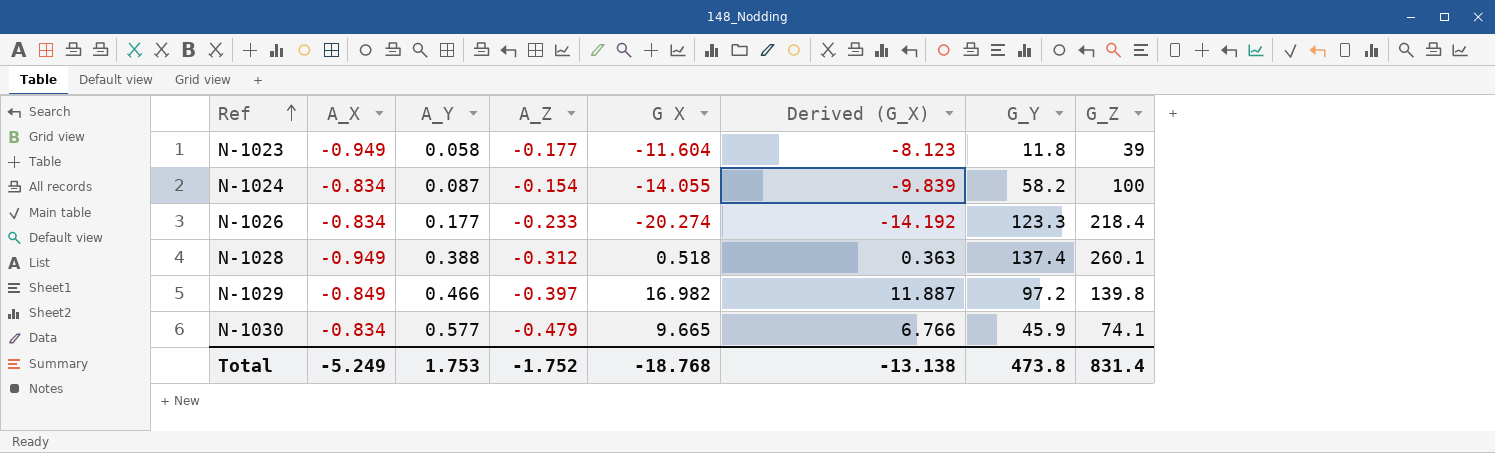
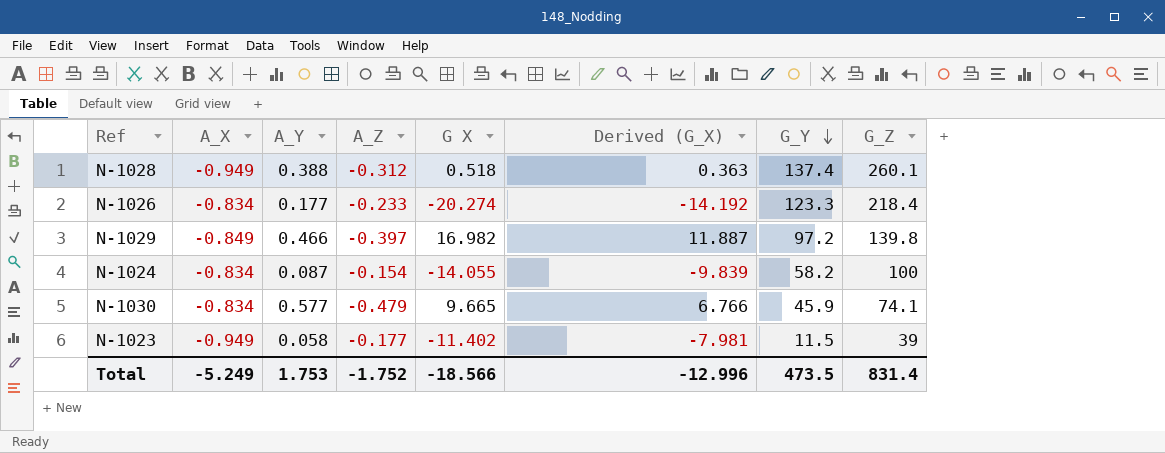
row order: Ref ascending -> G_Y descending
N-1023 | G X: -11.604 -> -11.402
N-1023 | Derived (G_X): -8.123 -> -7.981
N-1023 | G_Y: 11.8 -> 11.5
Total | G X: -18.768 -> -18.566
Total | Derived (G_X): -13.138 -> -12.996
Total | G_Y: 473.8 -> 473.5

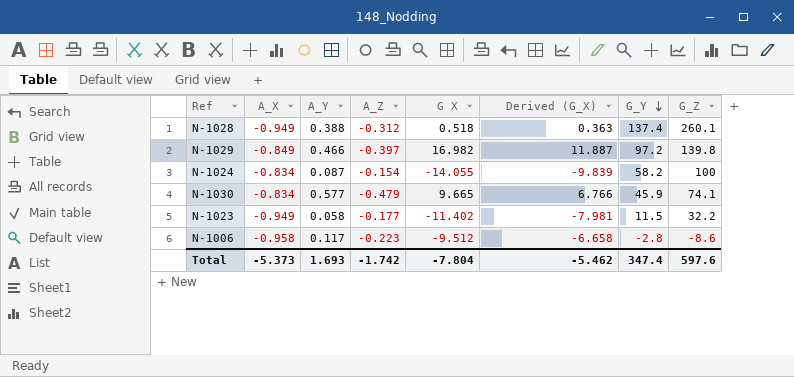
row N-1026: -0.834 | 0.177 | -0.233 | -20.274 | -14.192 | 123.3 | 218.4 -> none
N-1023 | G_Z: 39 -> 32.2
row N-1006: none -> -0.958 | 0.117 | -0.223 | -9.512 | -6.658 | -2.8 | -8.6
Total | A_X: -5.249 -> -5.373
Total | A_Y: 1.753 -> 1.693
Total | A_Z: -1.752 -> -1.742
Total | G X: -18.566 -> -7.804
Total | Derived (G_X): -12.996 -> -5.462
Total | G_Y: 473.5 -> 347.4
Total | G_Z: 831.4 -> 597.6

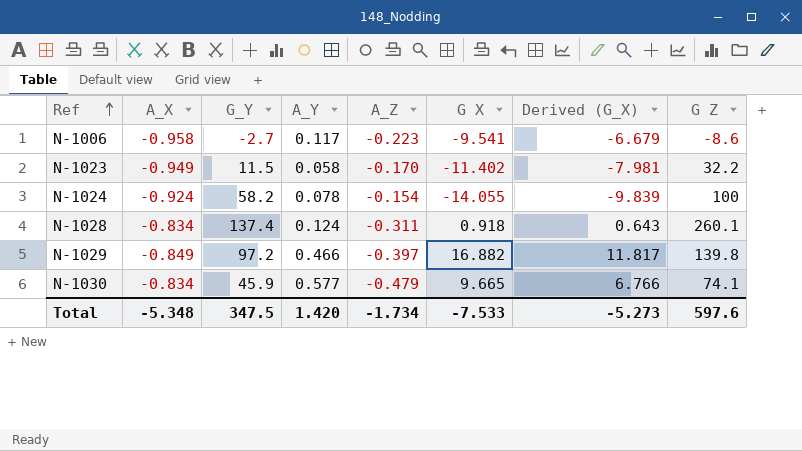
row order: G_Y descending -> Ref ascending
column G_Y | position: 7 -> 3
column name: G_Z -> G Z
N-1006 | G_Y: -2.8 -> -2.7
N-1006 | G X: -9.512 -> -9.541
N-1006 | Derived (G_X): -6.658 -> -6.679
N-1023 | A_Z: -0.177 -> -0.170
N-1024 | A_X: -0.834 -> -0.924
N-1024 | A_Y: 0.087 -> 0.078
N-1028 | A_X: -0.949 -> -0.834
N-1028 | A_Y: 0.388 -> 0.124
N-1028 | A_Z: -0.312 -> -0.311
N-1028 | G X: 0.518 -> 0.918
N-1028 | Derived (G_X): 0.363 -> 0.643
N-1029 | G X: 16.982 -> 16.882
N-1029 | Derived (G_X): 11.887 -> 11.817
Total | A_X: -5.373 -> -5.348
Total | G_Y: 347.4 -> 347.5
Total | A_Y: 1.693 -> 1.420
Total | A_Z: -1.742 -> -1.734
Total | G X: -7.804 -> -7.533
Total | Derived (G_X): -5.462 -> -5.273

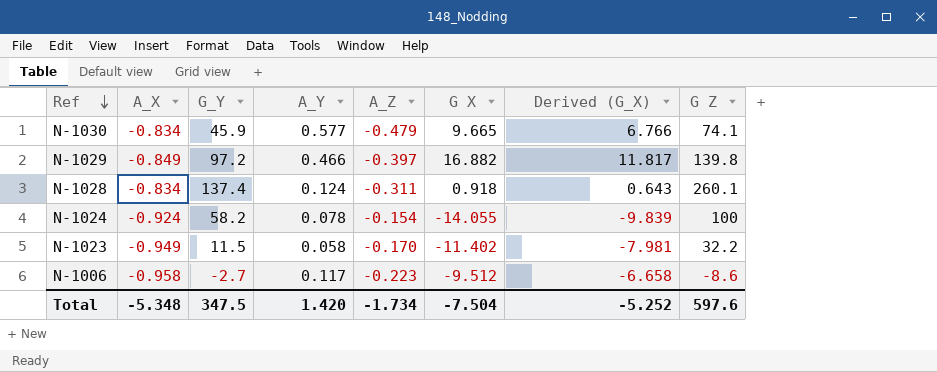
row order: Ref ascending -> Ref descending
N-1006 | G X: -9.541 -> -9.512
N-1006 | Derived (G_X): -6.679 -> -6.658
Total | G X: -7.533 -> -7.504
Total | Derived (G_X): -5.273 -> -5.252

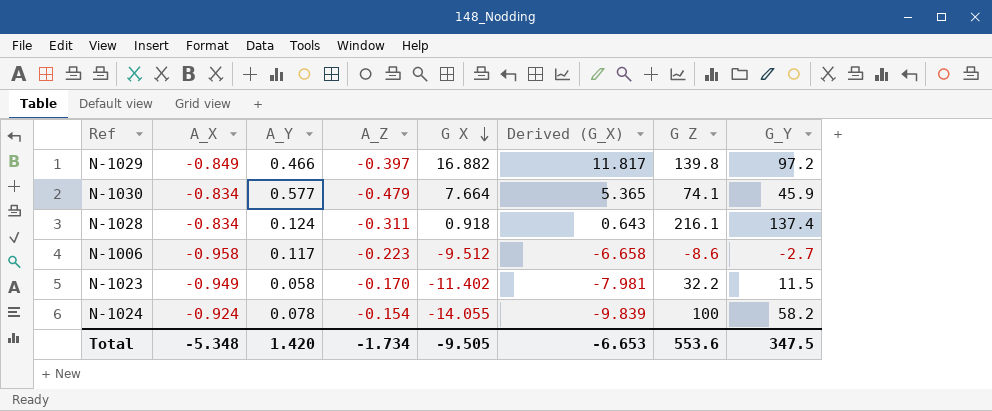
row order: Ref descending -> G X descending
column G_Y | position: 3 -> 8
N-1030 | G X: 9.665 -> 7.664
N-1030 | Derived (G_X): 6.766 -> 5.365
N-1028 | G Z: 260.1 -> 216.1
Total | G X: -7.504 -> -9.505
Total | Derived (G_X): -5.252 -> -6.653
Total | G Z: 597.6 -> 553.6

